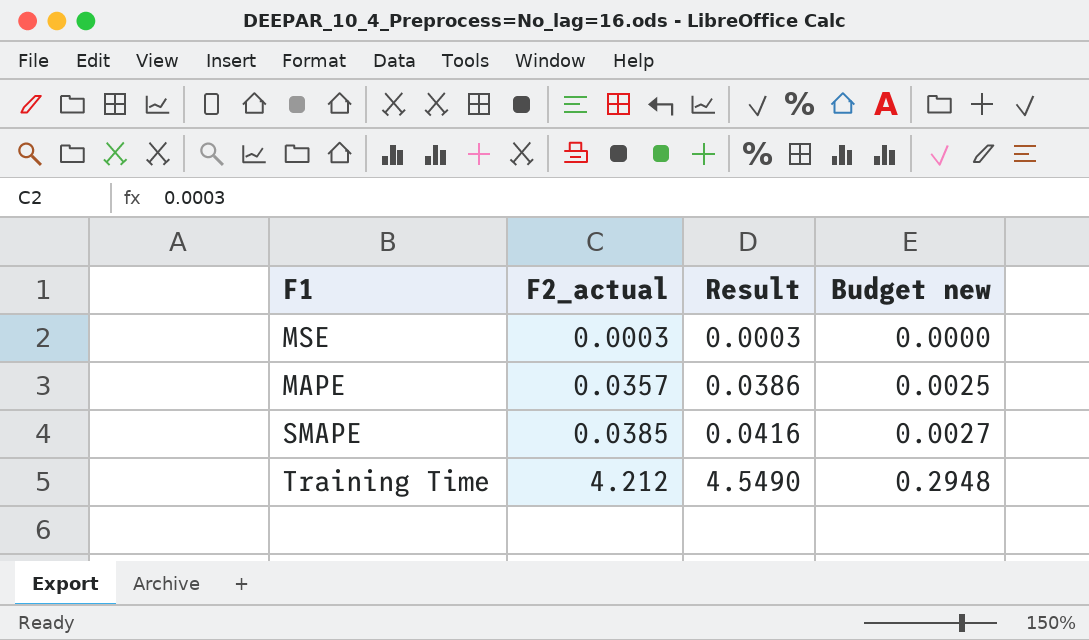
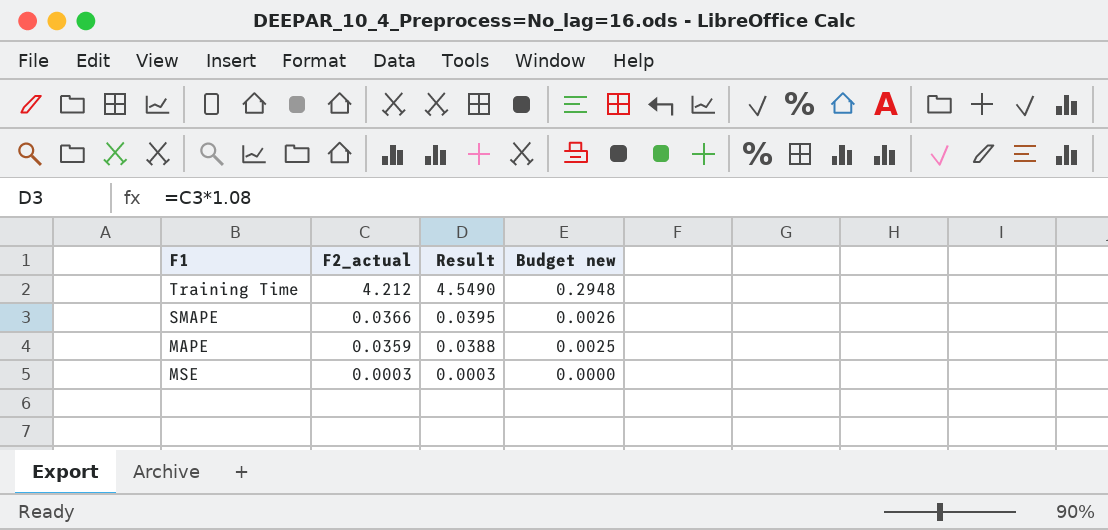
row order: F2_actual ascending -> F2_actual descending
SMAPE | F2_actual: 0.0385 -> 0.0366
SMAPE | Result: 0.0416 -> 0.0395
SMAPE | Budget new: 0.0027 -> 0.0026
MAPE | F2_actual: 0.0357 -> 0.0359
MAPE | Result: 0.0386 -> 0.0388

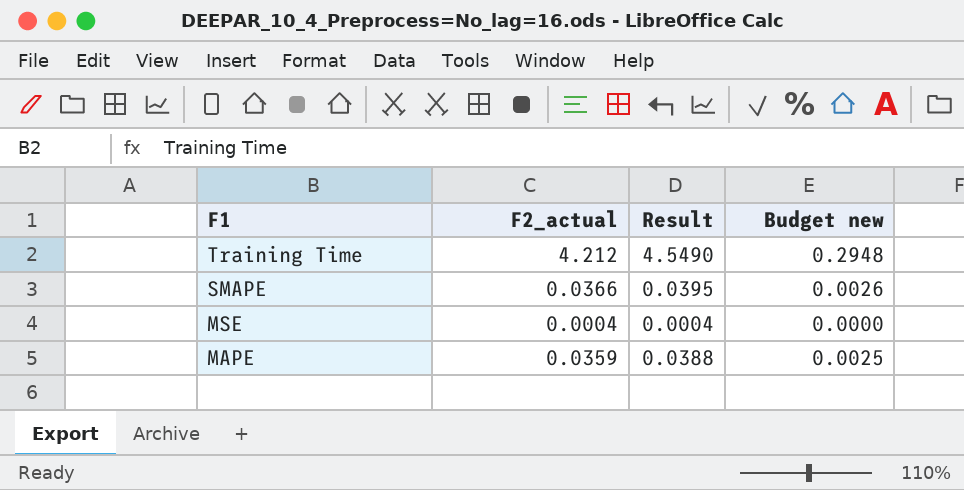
row order: F2_actual descending -> F1 descending
MSE | F2_actual: 0.0003 -> 0.0004
MSE | Result: 0.0003 -> 0.0004

